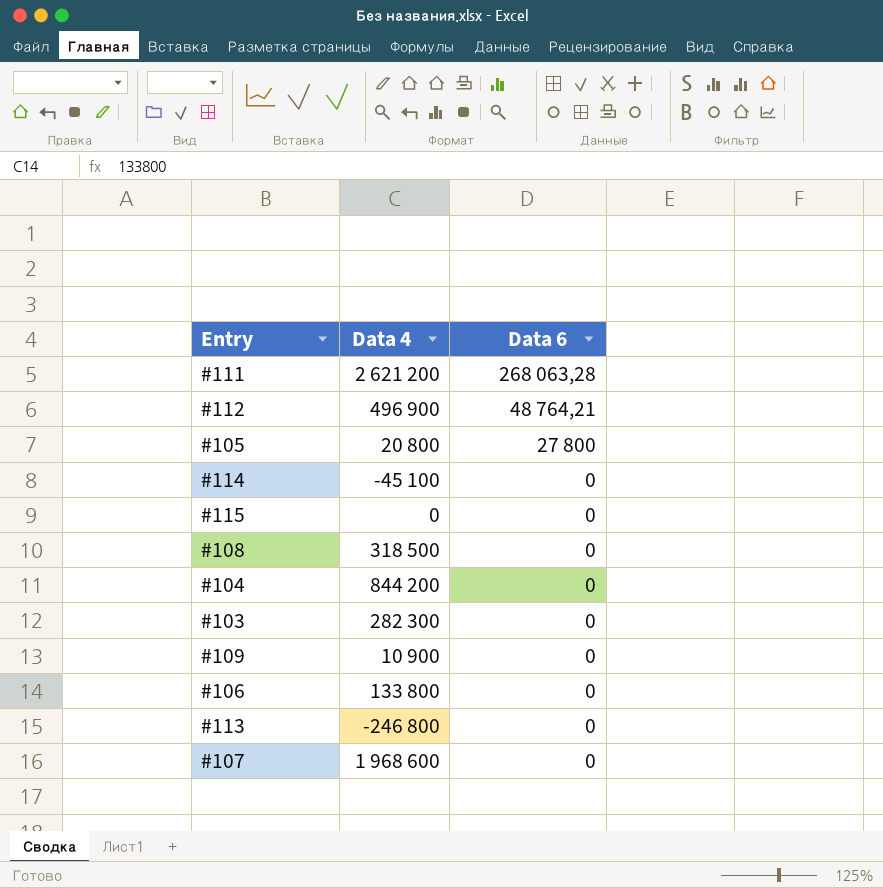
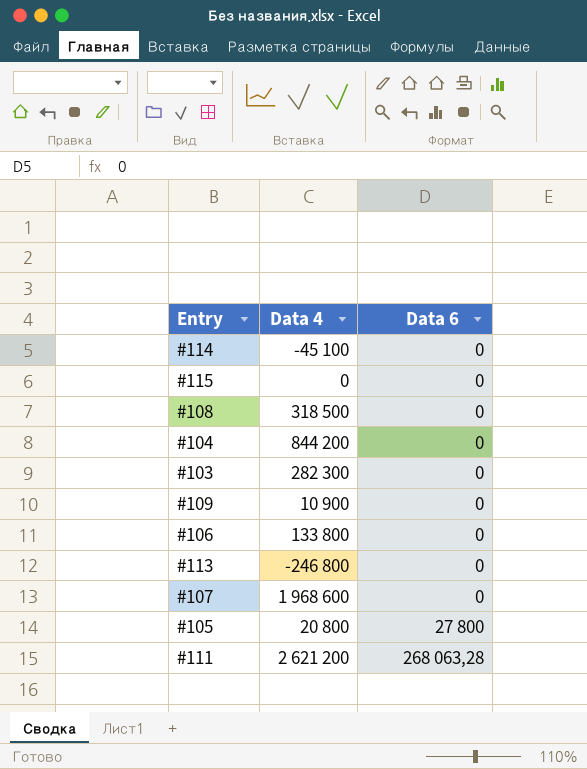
row order: Data 6 descending -> Data 6 ascending
row #112: 496 900 | 48 764,21 -> none

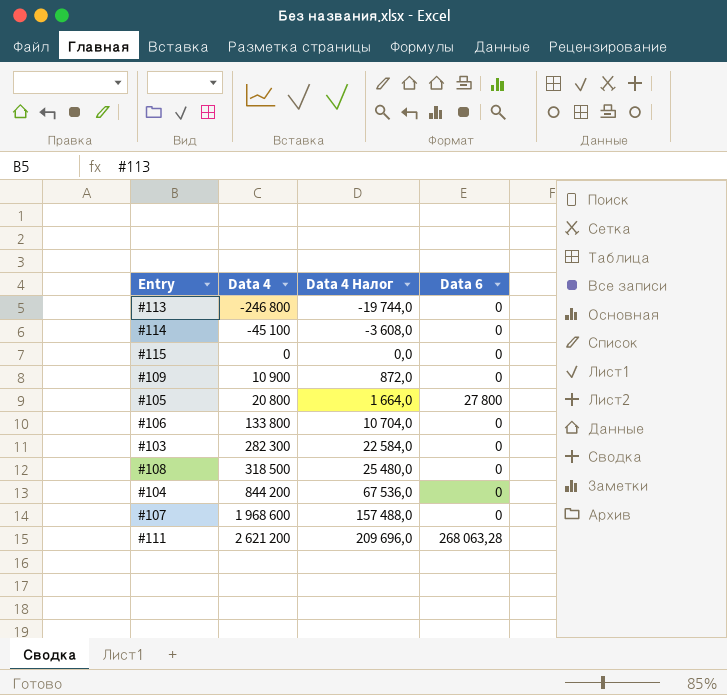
row order: Data 6 ascending -> Data 4 ascending
column Data 4 Налог | formula: none -> [Data 4] * 0,08

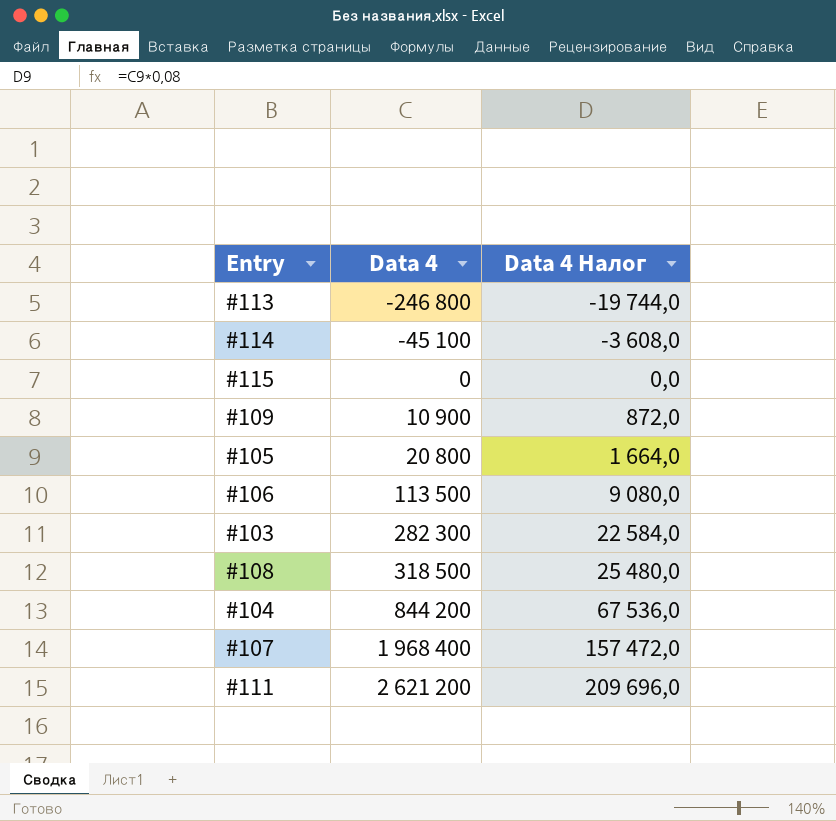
column Data 6 | position: 4 -> none
#106 | Data 4: 133 800 -> 113 500
#106 | Data 4 Налог: 10 704,0 -> 9 080,0
#107 | Data 4: 1 968 600 -> 1 968 400
#107 | Data 4 Налог: 157 488,0 -> 157 472,0

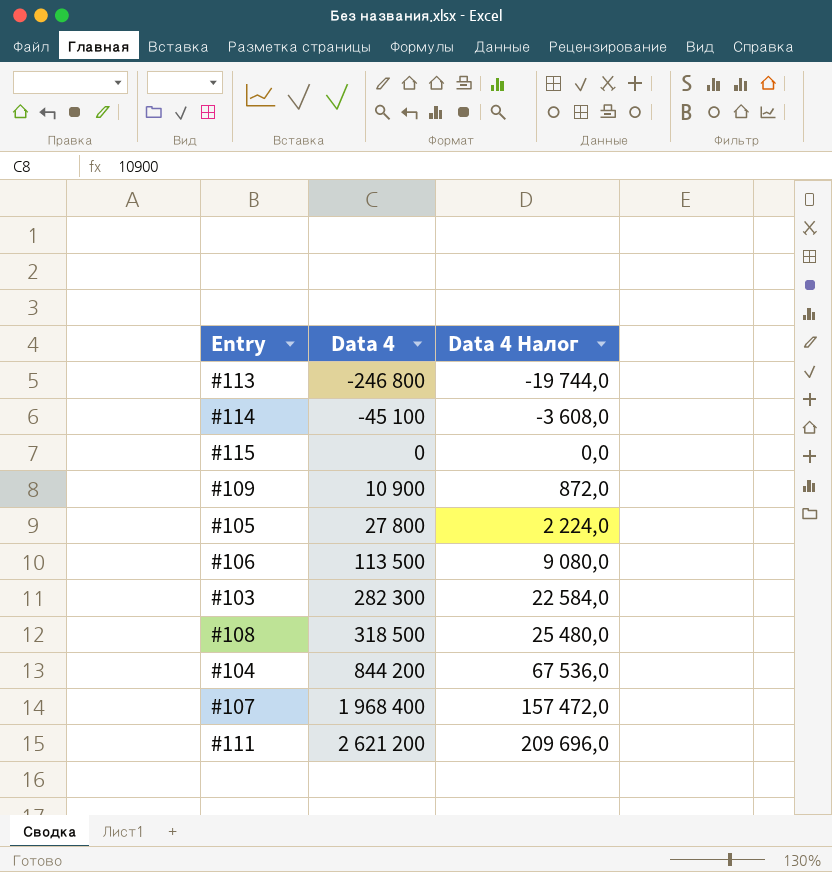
#105 | Data 4: 20 800 -> 27 800
#105 | Data 4 Налог: 1 664,0 -> 2 224,0

